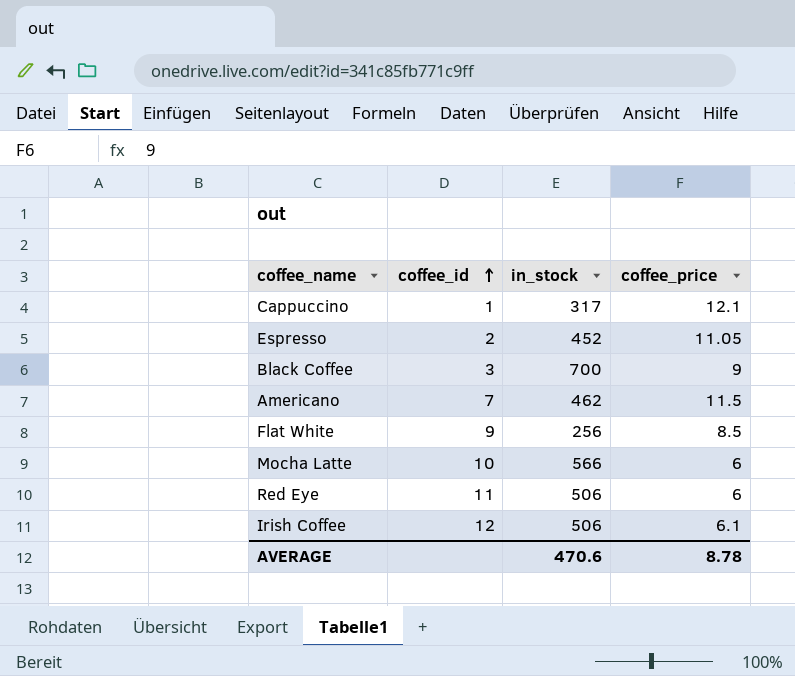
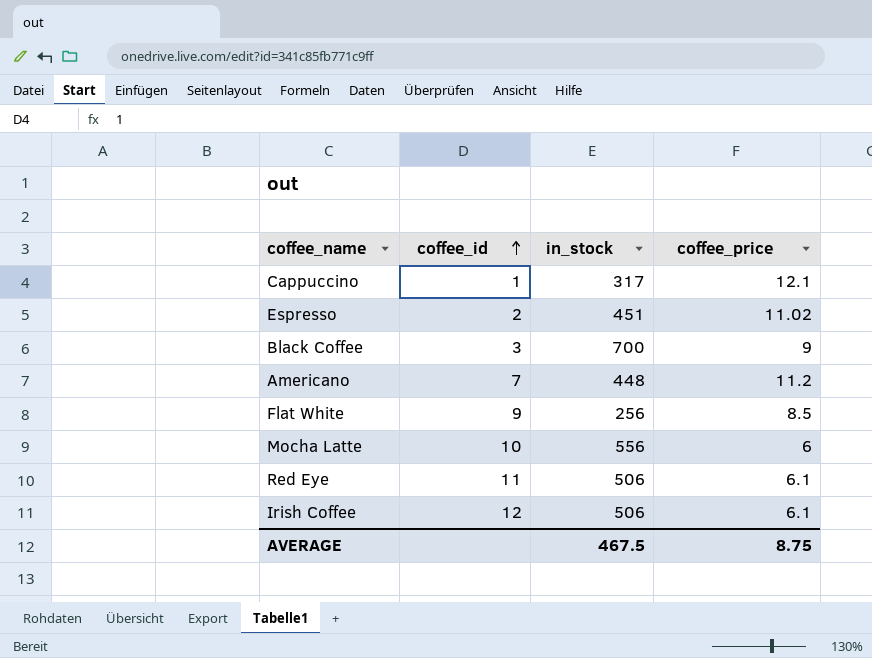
Espresso | in_stock: 452 -> 451
Espresso | coffee_price: 11.05 -> 11.02
Americano | in_stock: 462 -> 448
Americano | coffee_price: 11.5 -> 11.2
Mocha Latte | in_stock: 566 -> 556
Red Eye | coffee_price: 6 -> 6.1
AVERAGE | in_stock: 470.6 -> 467.5
AVERAGE | coffee_price: 8.78 -> 8.75

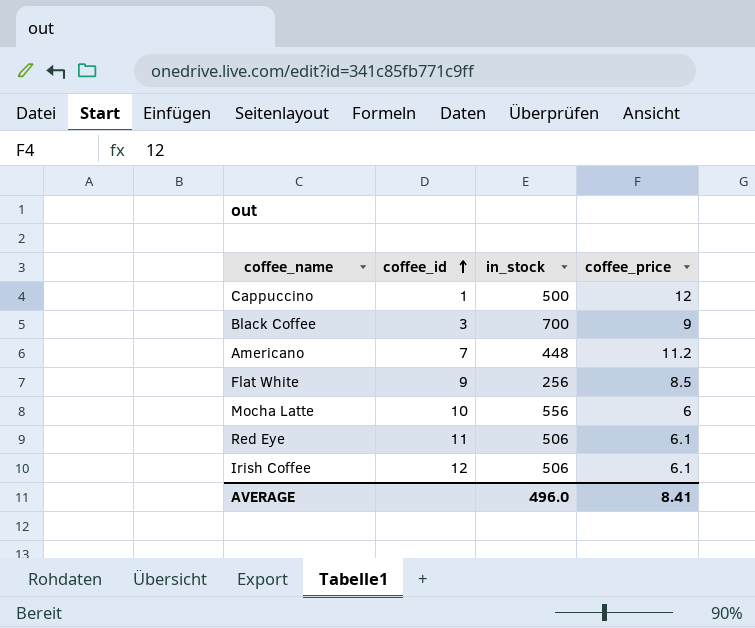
row Espresso: 2 | 451 | 11.02 -> none
Cappuccino | in_stock: 317 -> 500
Cappuccino | coffee_price: 12.1 -> 12
AVERAGE | in_stock: 467.5 -> 496.0
AVERAGE | coffee_price: 8.75 -> 8.41

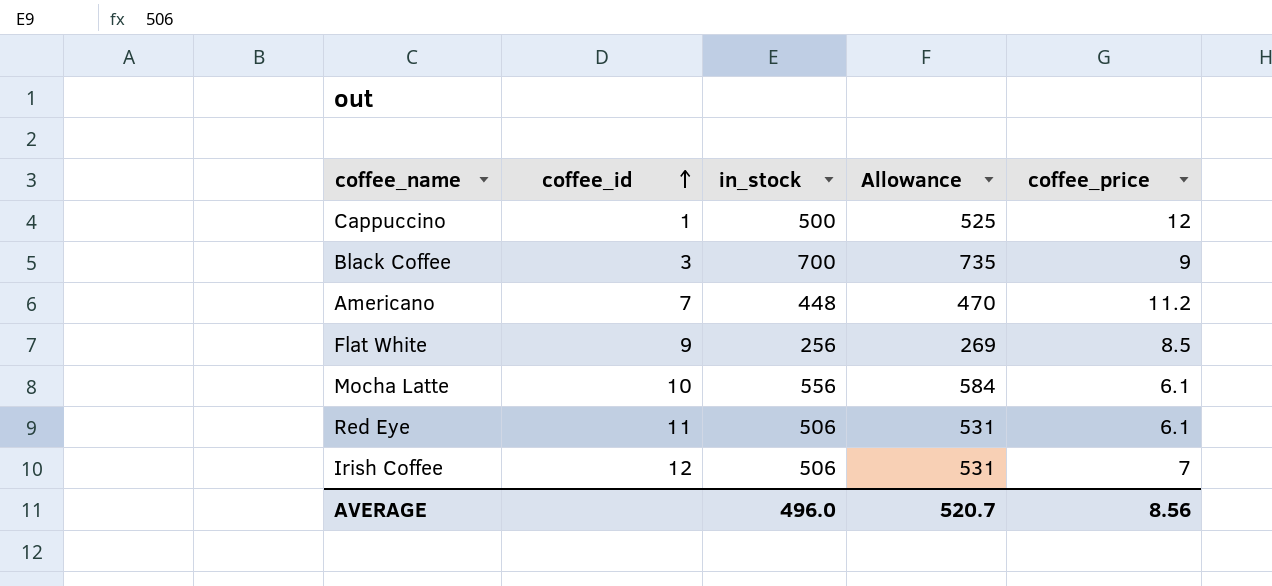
column Allowance | formula: none -> [in_stock] * 1.05
Mocha Latte | coffee_price: 6 -> 6.1
Irish Coffee | coffee_price: 6.1 -> 7
AVERAGE | coffee_price: 8.41 -> 8.56

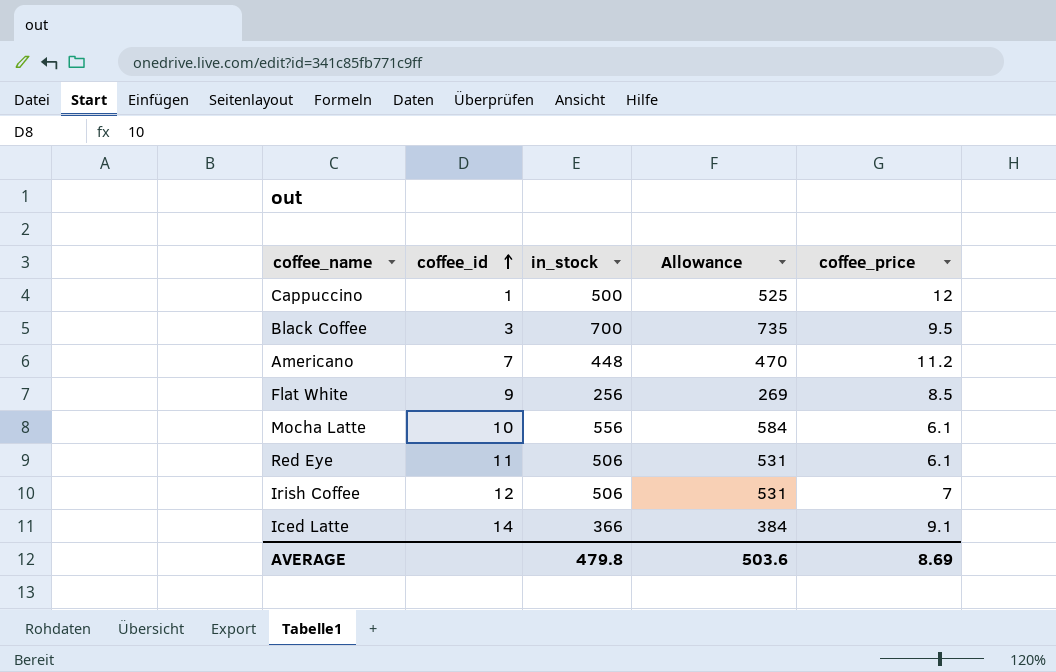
Black Coffee | coffee_price: 9 -> 9.5
row Iced Latte: none -> 14 | 366 | 384 | 9.1
AVERAGE | in_stock: 496.0 -> 479.8
AVERAGE | Allowance: 520.7 -> 503.6
AVERAGE | coffee_price: 8.56 -> 8.69

